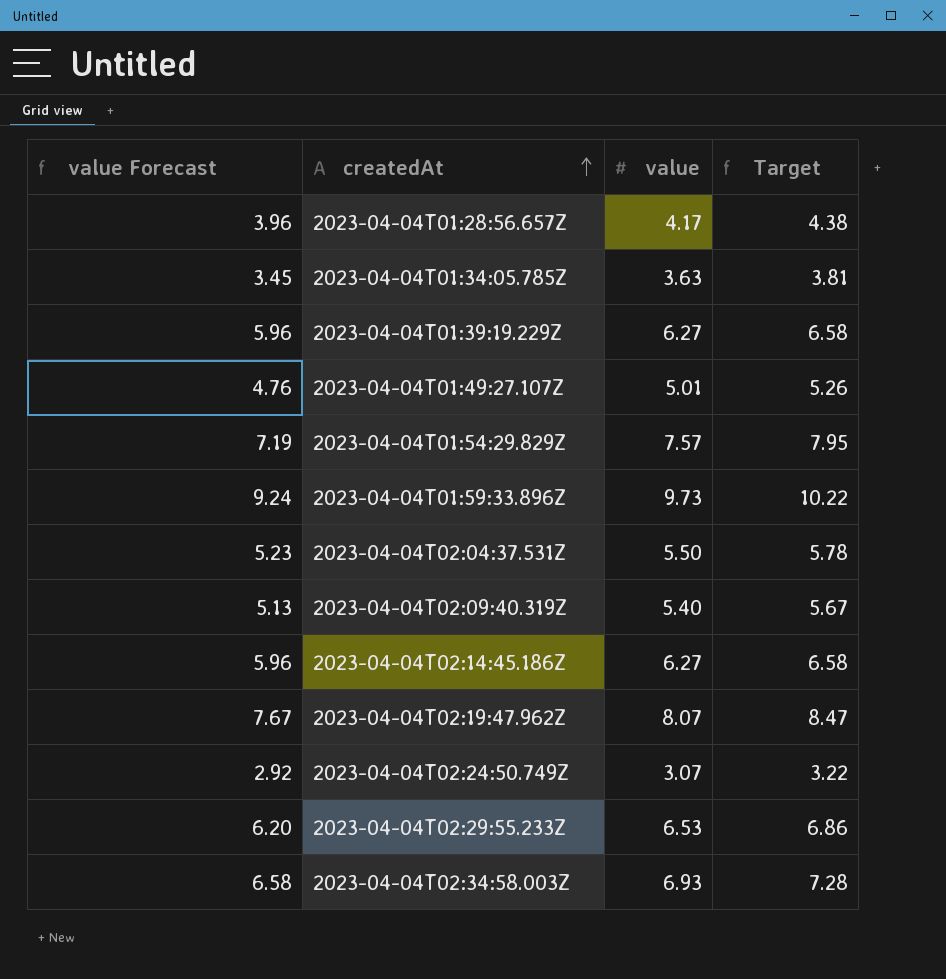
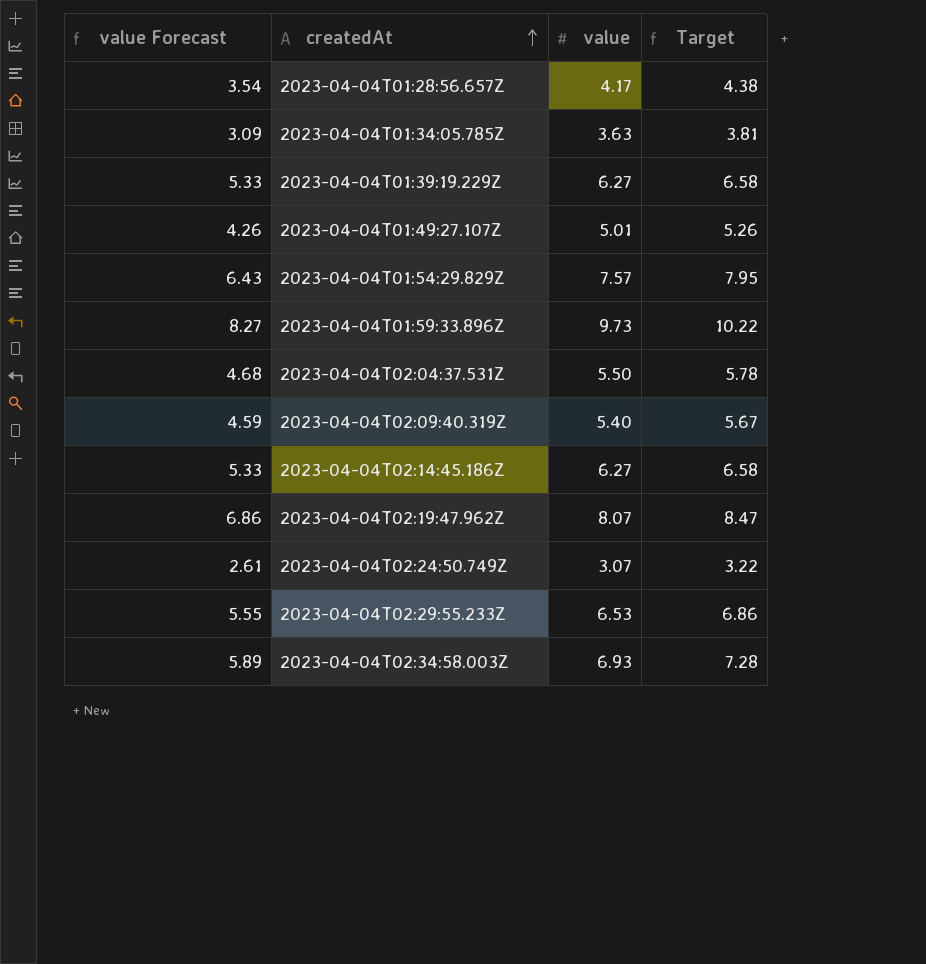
column value Forecast | formula: [value] * 0.95 -> [value] * 0.85

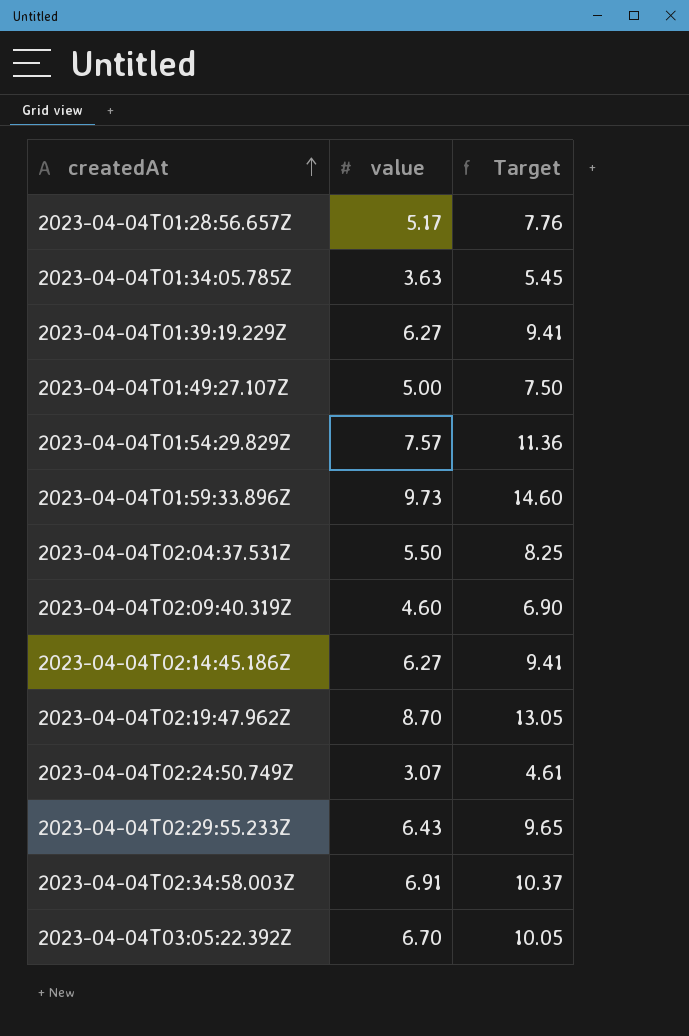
column value Forecast | formula: [value] * 0.85 -> none
column Target | formula: [value] * 1.05 -> [value] * 1.5
2023-04-04T01:28:56.657Z | value: 4.17 -> 5.17
2023-04-04T01:49:27.107Z | value: 5.01 -> 5.00
2023-04-04T02:09:40.319Z | value: 5.40 -> 4.60
2023-04-04T02:19:47.962Z | value: 8.07 -> 8.70
2023-04-04T02:29:55.233Z | value: 6.53 -> 6.43
2023-04-04T02:34:58.003Z | value: 6.93 -> 6.91
row 2023-04-04T03:05:22.392Z: none -> 6.70 | 10.05

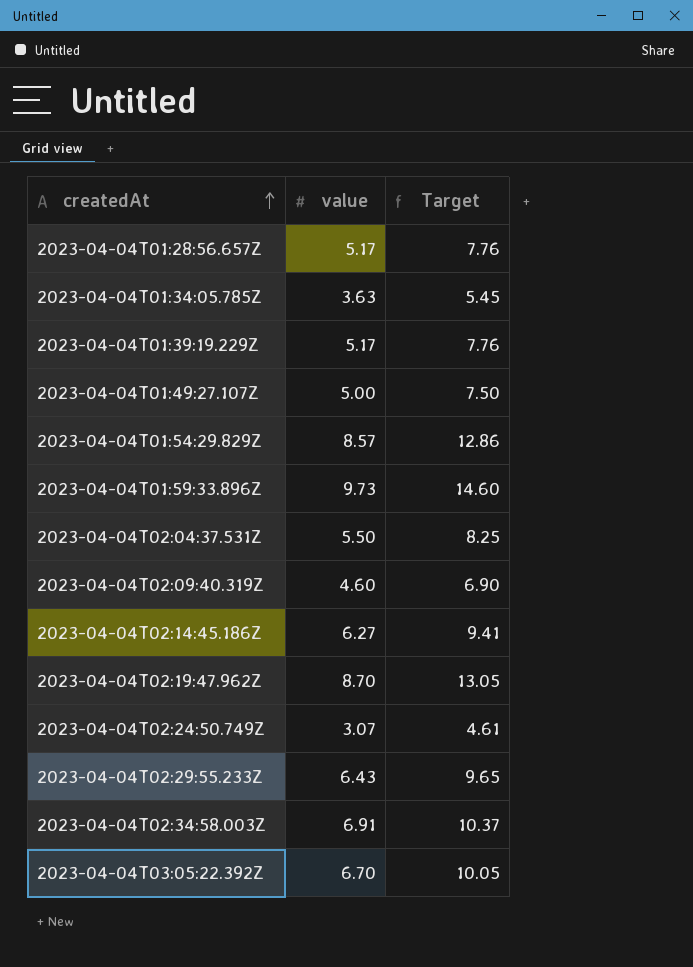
2023-04-04T01:39:19.229Z | value: 6.27 -> 5.17
2023-04-04T01:39:19.229Z | Target: 9.41 -> 7.76
2023-04-04T01:54:29.829Z | value: 7.57 -> 8.57
2023-04-04T01:54:29.829Z | Target: 11.36 -> 12.86

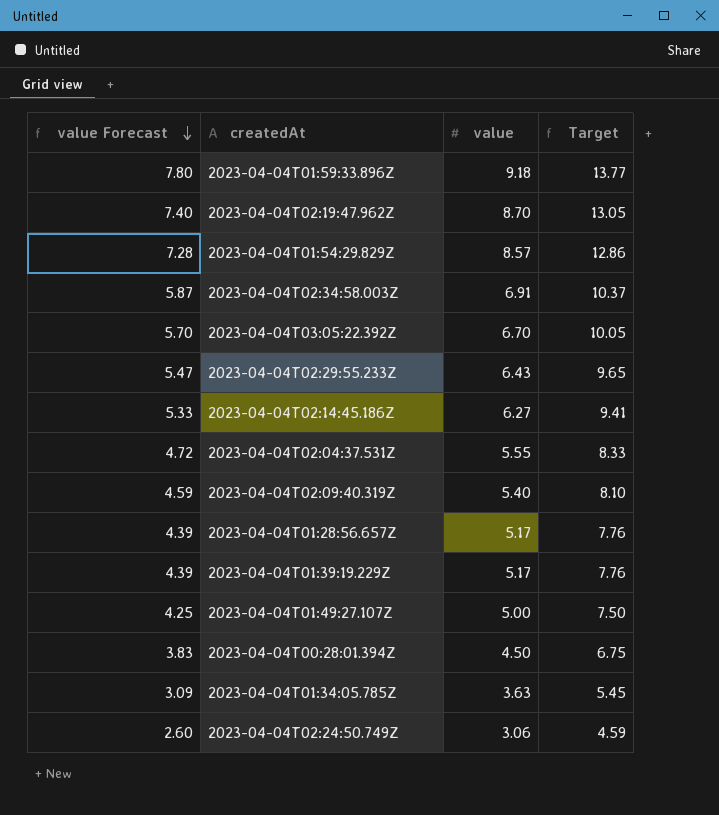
row order: createdAt ascending -> value Forecast descending
column value Forecast | formula: none -> [value] * 0.85
2023-04-04T01:59:33.896Z | value: 9.73 -> 9.18
2023-04-04T01:59:33.896Z | Target: 14.60 -> 13.77
2023-04-04T02:04:37.531Z | value: 5.50 -> 5.55
2023-04-04T02:04:37.531Z | Target: 8.25 -> 8.33
2023-04-04T02:09:40.319Z | value: 4.60 -> 5.40
2023-04-04T02:09:40.319Z | Target: 6.90 -> 8.10
row 2023-04-04T00:28:01.394Z: none -> 3.83 | 4.50 | 6.75
2023-04-04T02:24:50.749Z | value: 3.07 -> 3.06
2023-04-04T02:24:50.749Z | Target: 4.61 -> 4.59

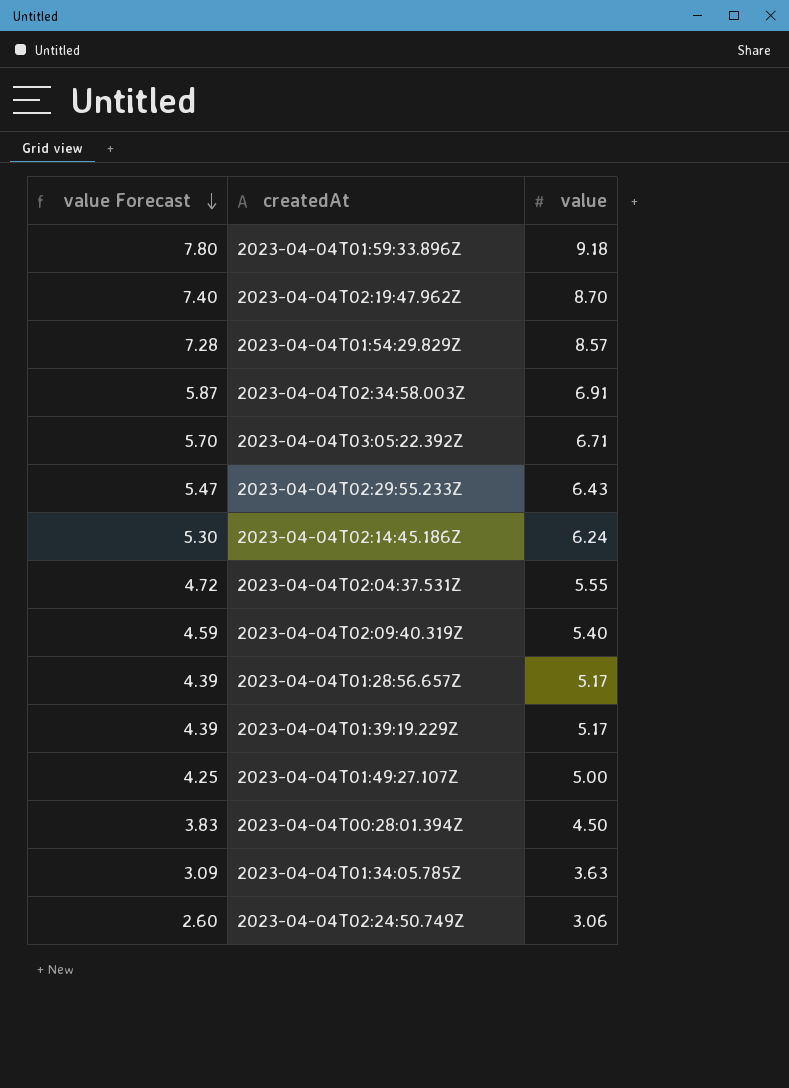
column Target | formula: [value] * 1.5 -> none
2023-04-04T03:05:22.392Z | value: 6.70 -> 6.71
2023-04-04T02:14:45.186Z | value Forecast: 5.33 -> 5.30
2023-04-04T02:14:45.186Z | value: 6.27 -> 6.24

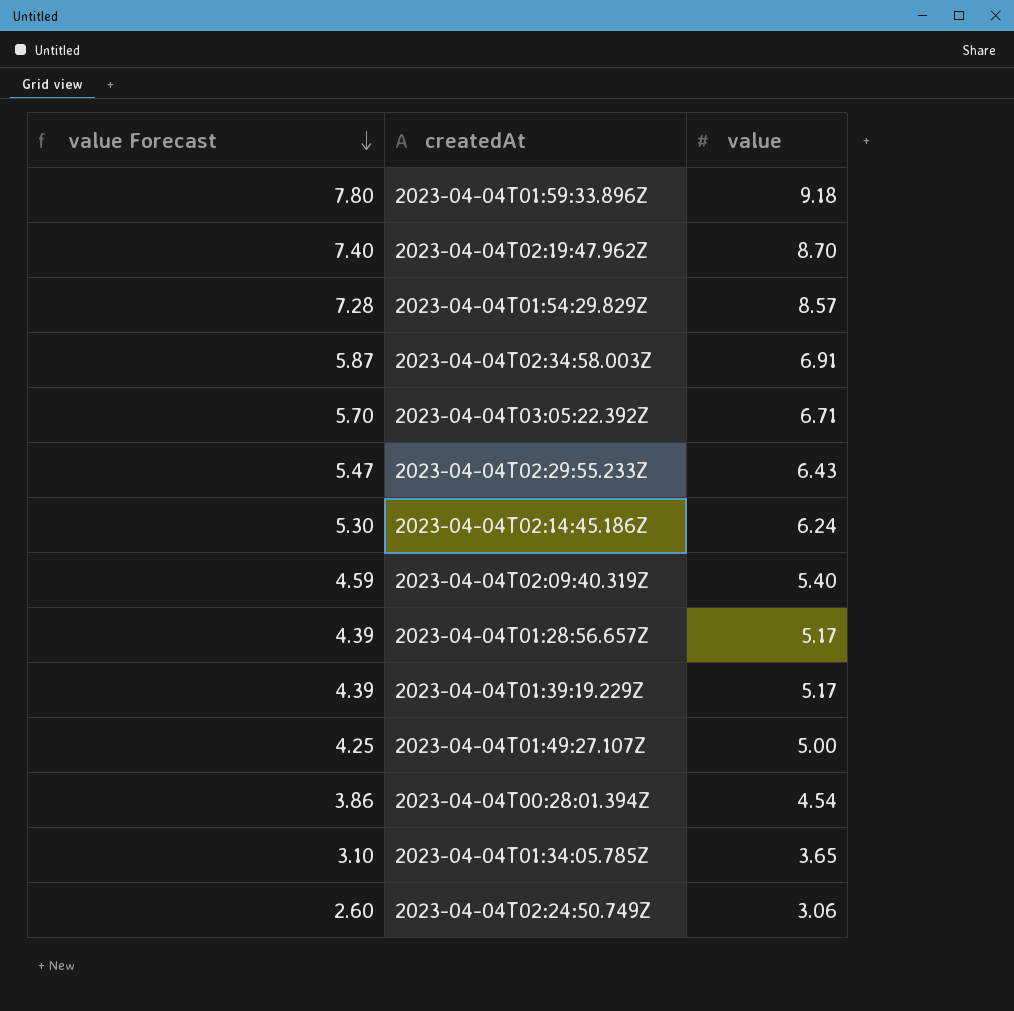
row 2023-04-04T02:04:37.531Z: 4.72 | 5.55 -> none
2023-04-04T00:28:01.394Z | value Forecast: 3.83 -> 3.86
2023-04-04T00:28:01.394Z | value: 4.50 -> 4.54
2023-04-04T01:34:05.785Z | value Forecast: 3.09 -> 3.10
2023-04-04T01:34:05.785Z | value: 3.63 -> 3.65

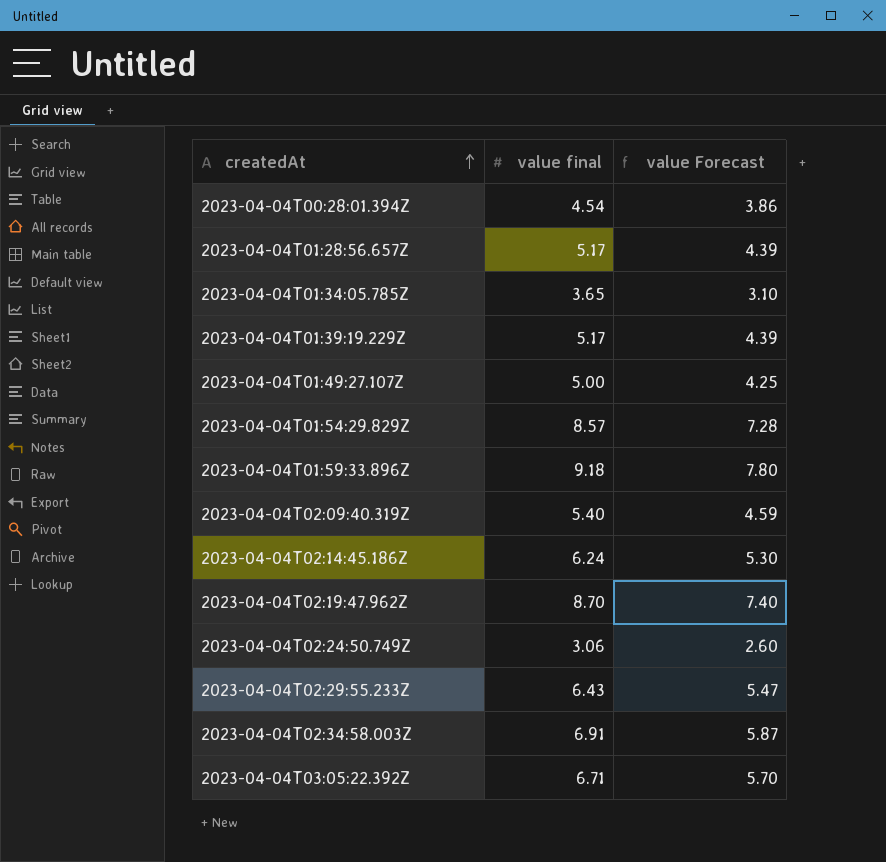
row order: value Forecast descending -> createdAt ascending
column name: value -> value final
column value Forecast | position: 1 -> 3

